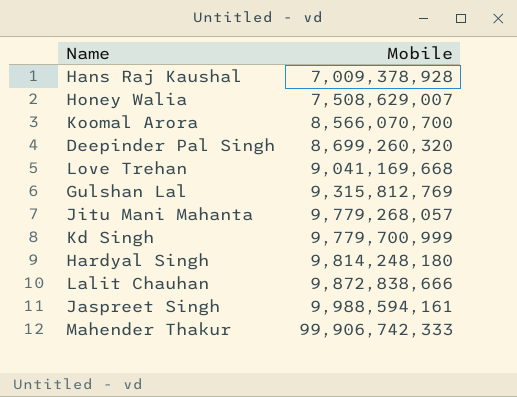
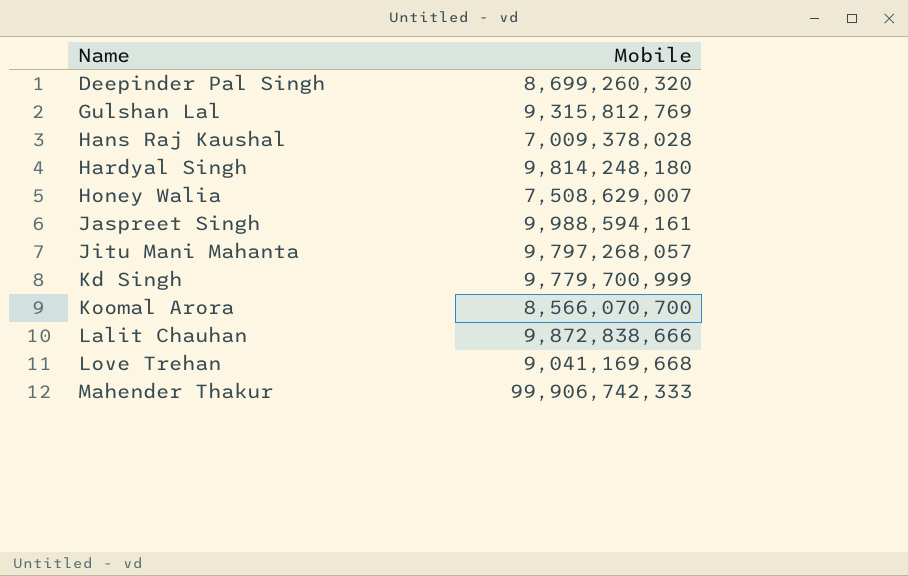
row order: Mobile ascending -> Name ascending
Hans Raj Kaushal | Mobile: 7,009,378,928 -> 7,009,378,028
Jitu Mani Mahanta | Mobile: 9,779,268,057 -> 9,797,268,057

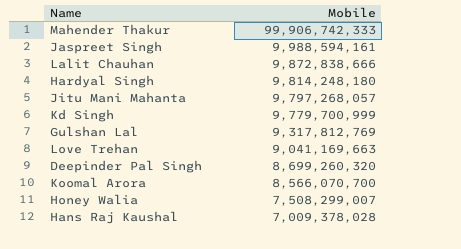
row order: Name ascending -> Mobile descending
Gulshan Lal | Mobile: 9,315,812,769 -> 9,317,812,769
Love Trehan | Mobile: 9,041,169,668 -> 9,041,169,663
Honey Walia | Mobile: 7,508,629,007 -> 7,508,299,007

